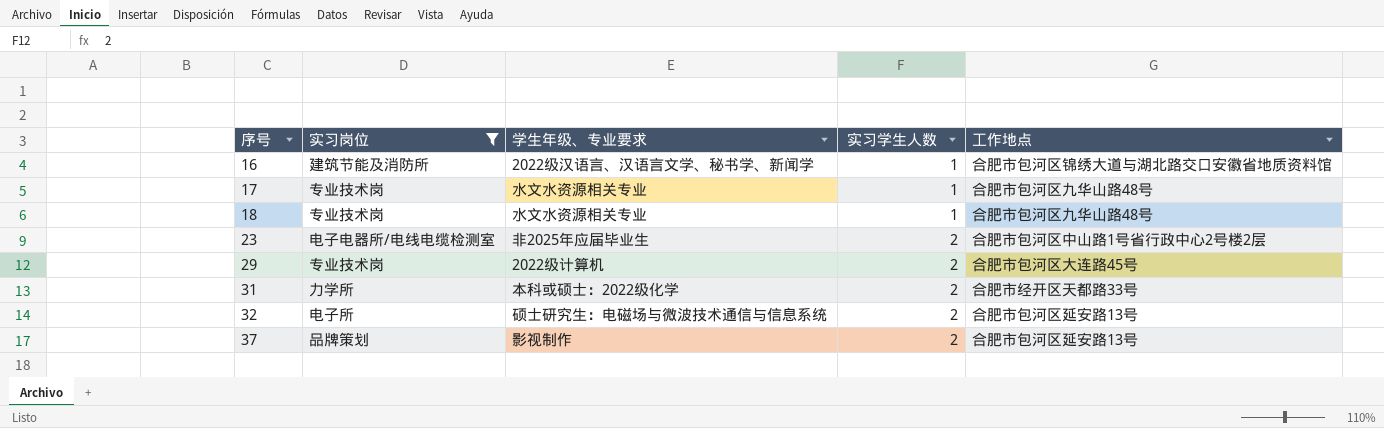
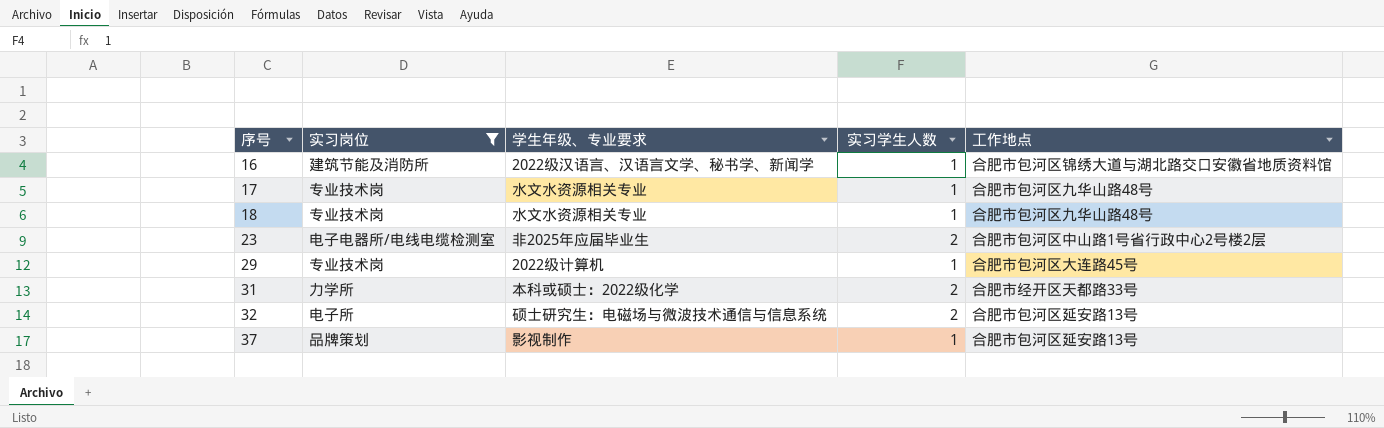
29 | 实习学生人数: 2 -> 1
37 | 实习学生人数: 2 -> 1

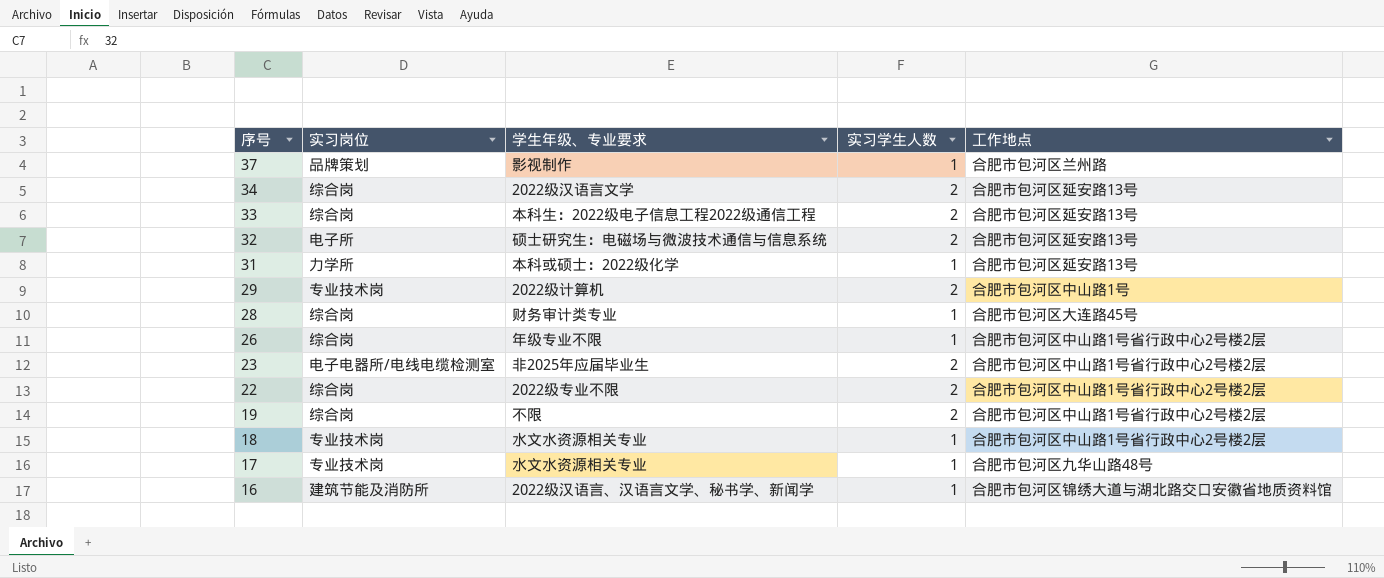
filter: 实习岗位 != 综合岗 -> none
row order: 序号 ascending -> 序号 descending
37 | 工作地点: 合肥市包河区延安路13号 -> 合肥市包河区兰州路
31 | 实习学生人数: 2 -> 1
31 | 工作地点: 合肥市经开区天都路33号 -> 合肥市包河区延安路13号
29 | 实习学生人数: 1 -> 2
29 | 工作地点: 合肥市包河区大连路45号 -> 合肥市包河区中山路1号
18 | 工作地点: 合肥市包河区九华山路48号 -> 合肥市包河区中山路1号省行政中心2号楼2层

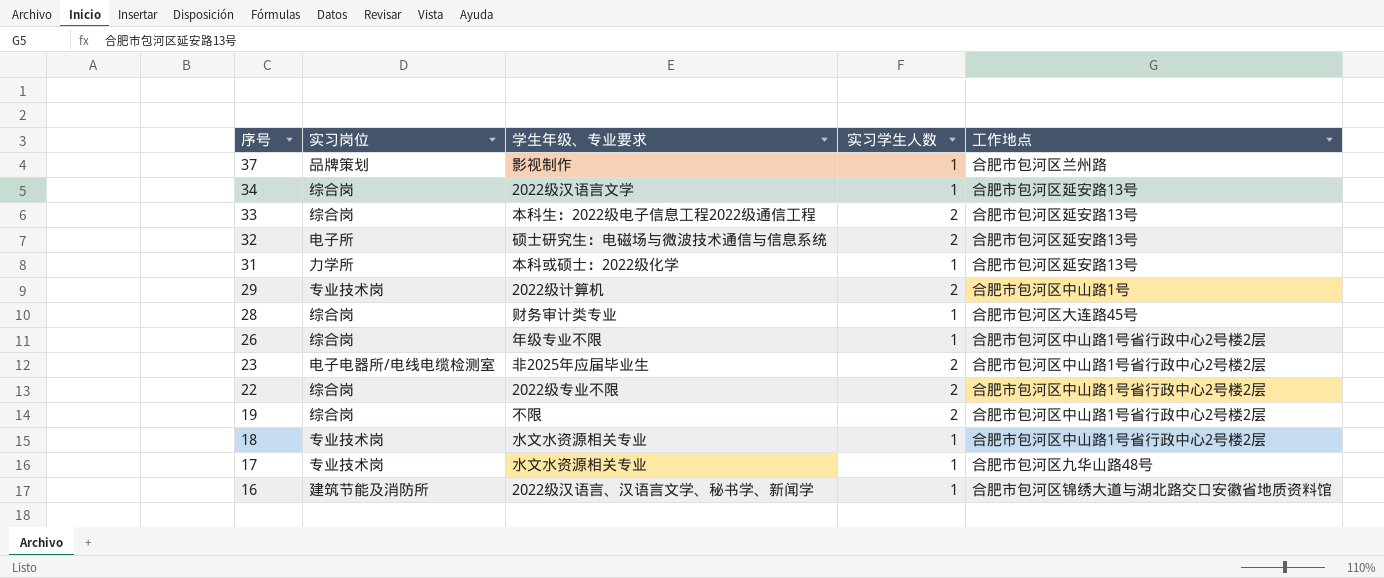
34 | 实习学生人数: 2 -> 1

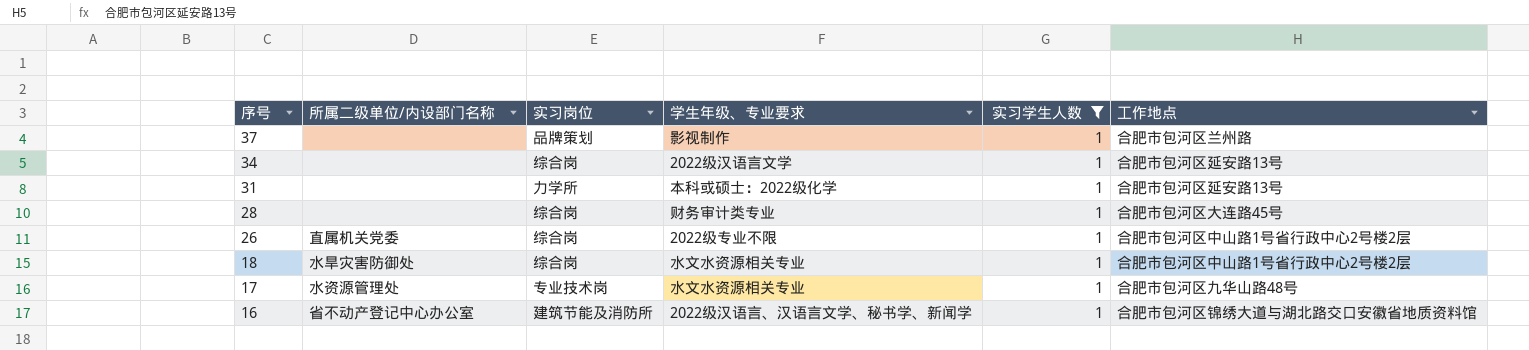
filter: none -> 实习学生人数 = 1
column 所属二级单位/内设部门名称 | position: none -> 2
26 | 学生年级、专业要求: 年级专业不限 -> 2022级专业不限
18 | 实习岗位: 专业技术岗 -> 综合岗

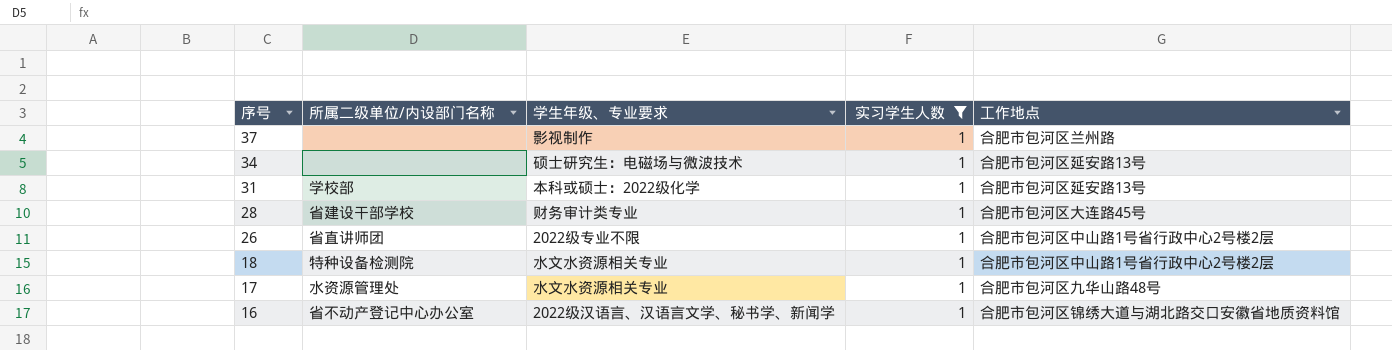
column 实习岗位 | position: 3 -> none
34 | 学生年级、专业要求: 2022级汉语言文学 -> 硕士研究生：电磁场与微波技术
31 | 所属二级单位/内设部门名称: none -> 学校部
28 | 所属二级单位/内设部门名称: none -> 省建设干部学校
26 | 所属二级单位/内设部门名称: 直属机关党委 -> 省直讲师团
18 | 所属二级单位/内设部门名称: 水旱灾害防御处 -> 特种设备检测院

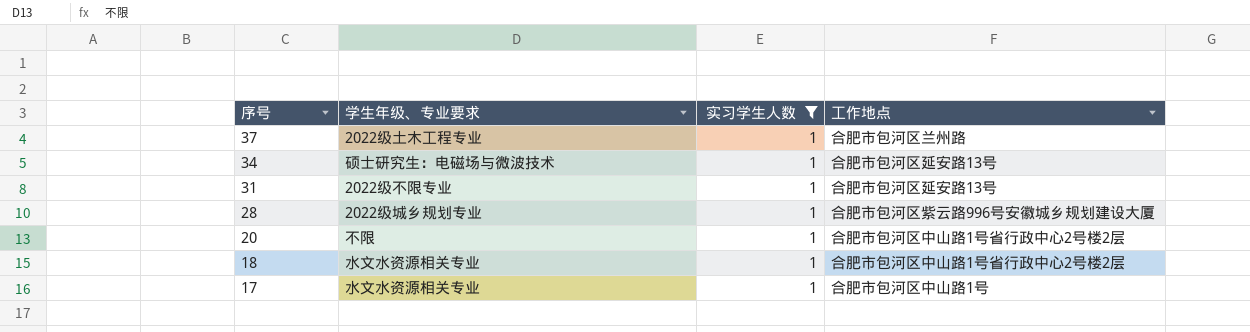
column 所属二级单位/内设部门名称 | position: 2 -> none
row 26: 省直讲师团 | 2022级专业不限 | 1 | 合肥市包河区中山路1号省行政中心2号楼2层 -> none
row 16: 省不动产登记中心办公室 | 2022级汉语言、汉语言文学、秘书学、新闻学 | 1 | 合肥市包河区锦绣大道与湖北路交口安徽省地质资料馆 -> none
37 | 学生年级、专业要求: 影视制作 -> 2022级土木工程专业
31 | 学生年级、专业要求: 本科或硕士：2022级化学 -> 2022级不限专业
28 | 学生年级、专业要求: 财务审计类专业 -> 2022级城乡规划专业
28 | 工作地点: 合肥市包河区大连路45号 -> 合肥市包河区紫云路996号安徽城乡规划建设大厦
row 20: none -> 不限 | 1 | 合肥市包河区中山路1号省行政中心2号楼2层
17 | 工作地点: 合肥市包河区九华山路48号 -> 合肥市包河区中山路1号

